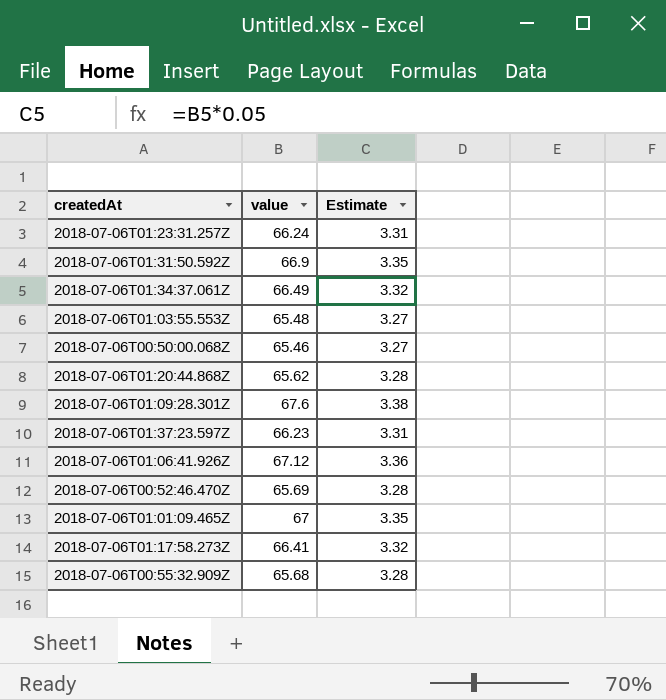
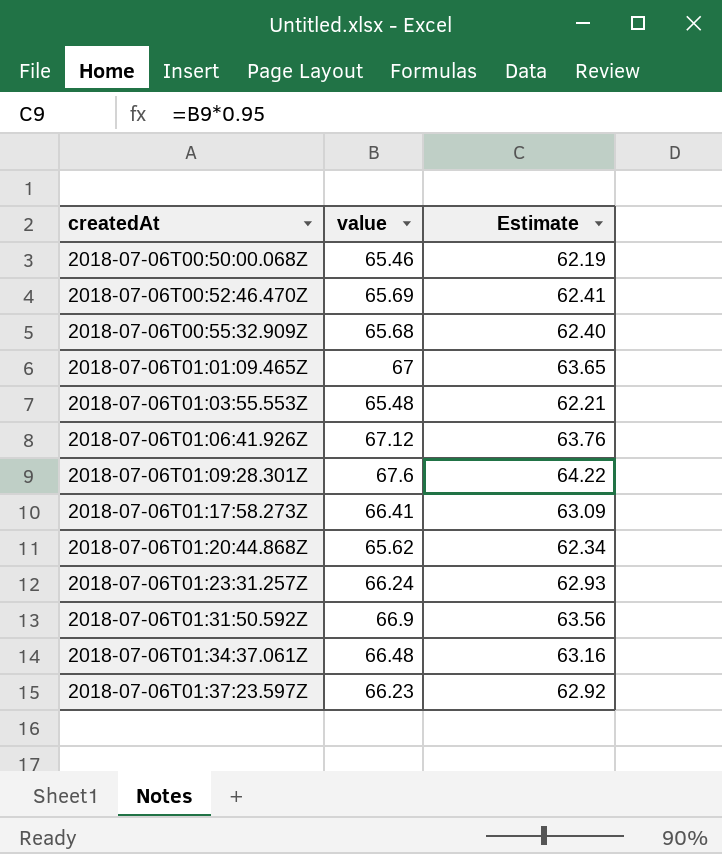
row order: none -> createdAt ascending
column Estimate | formula: [value] * 0.05 -> [value] * 0.95
2018-07-06T01:34:37.061Z | value: 66.49 -> 66.48

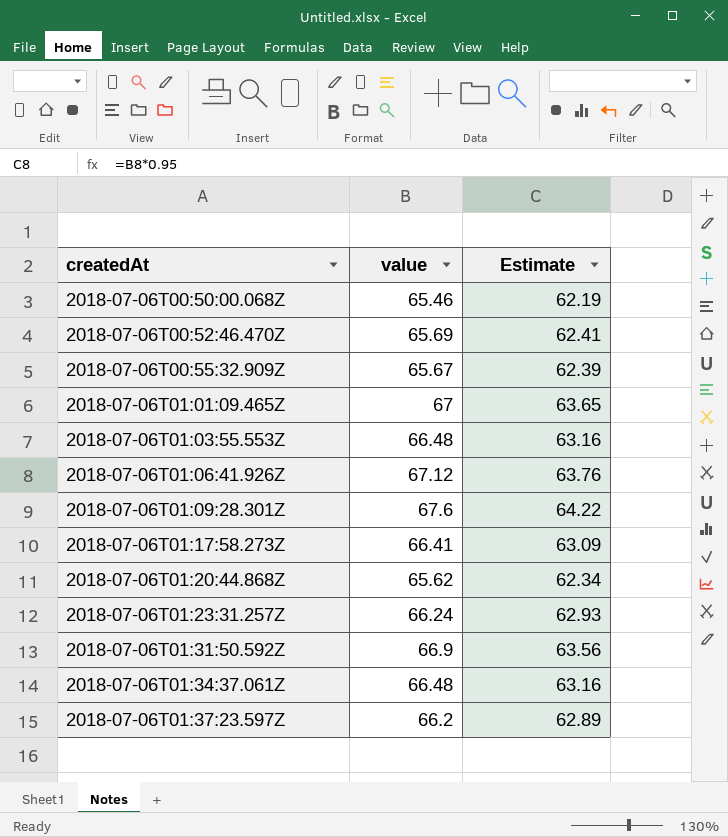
2018-07-06T00:55:32.909Z | value: 65.68 -> 65.67
2018-07-06T00:55:32.909Z | Estimate: 62.40 -> 62.39
2018-07-06T01:03:55.553Z | value: 65.48 -> 66.48
2018-07-06T01:03:55.553Z | Estimate: 62.21 -> 63.16
2018-07-06T01:37:23.597Z | value: 66.23 -> 66.2
2018-07-06T01:37:23.597Z | Estimate: 62.92 -> 62.89

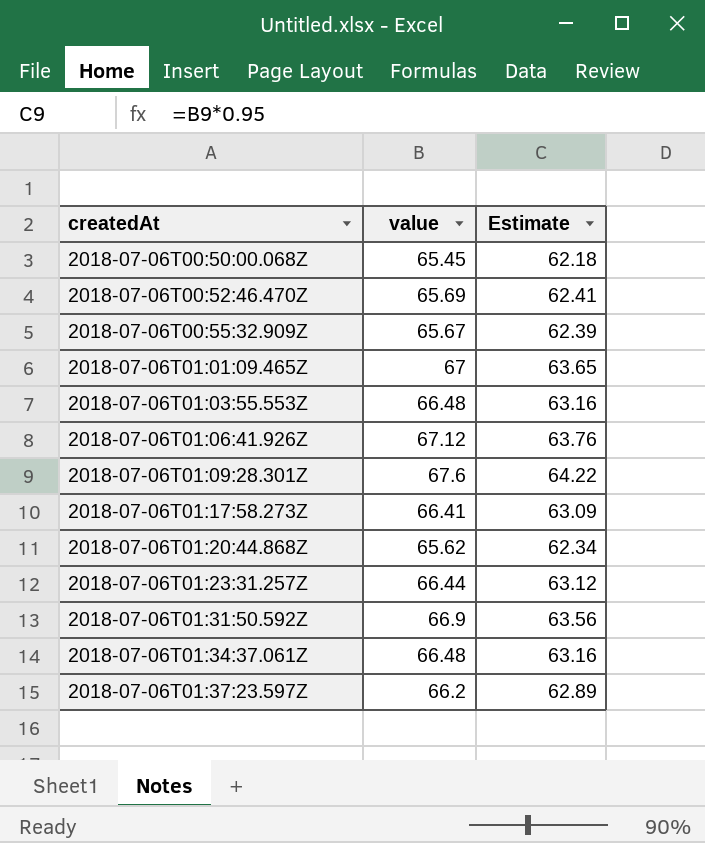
2018-07-06T00:50:00.068Z | value: 65.46 -> 65.45
2018-07-06T00:50:00.068Z | Estimate: 62.19 -> 62.18
2018-07-06T01:23:31.257Z | value: 66.24 -> 66.44
2018-07-06T01:23:31.257Z | Estimate: 62.93 -> 63.12

